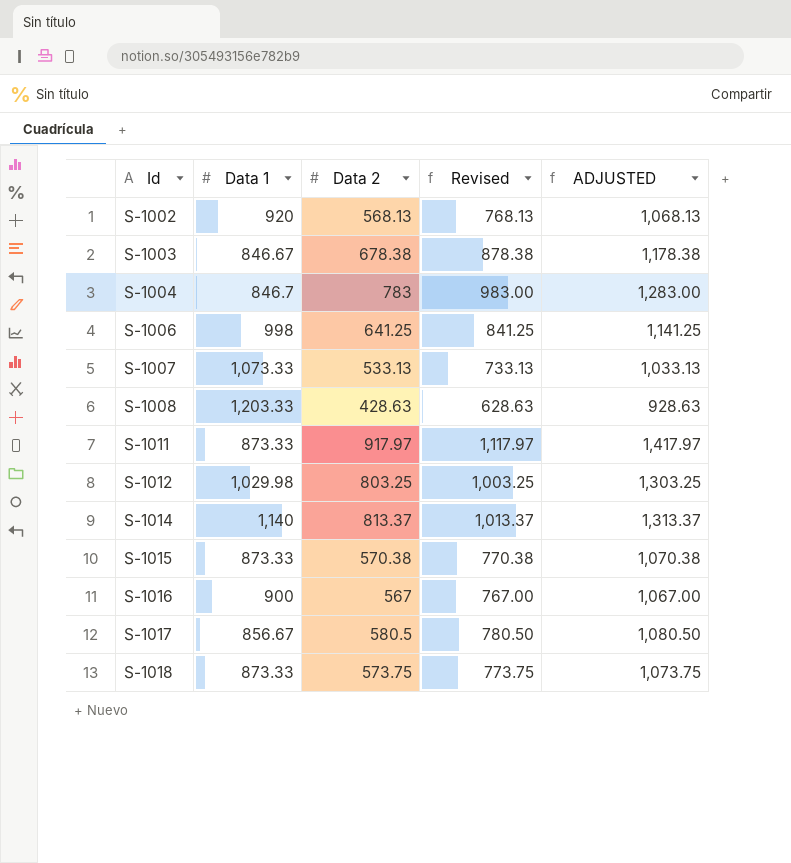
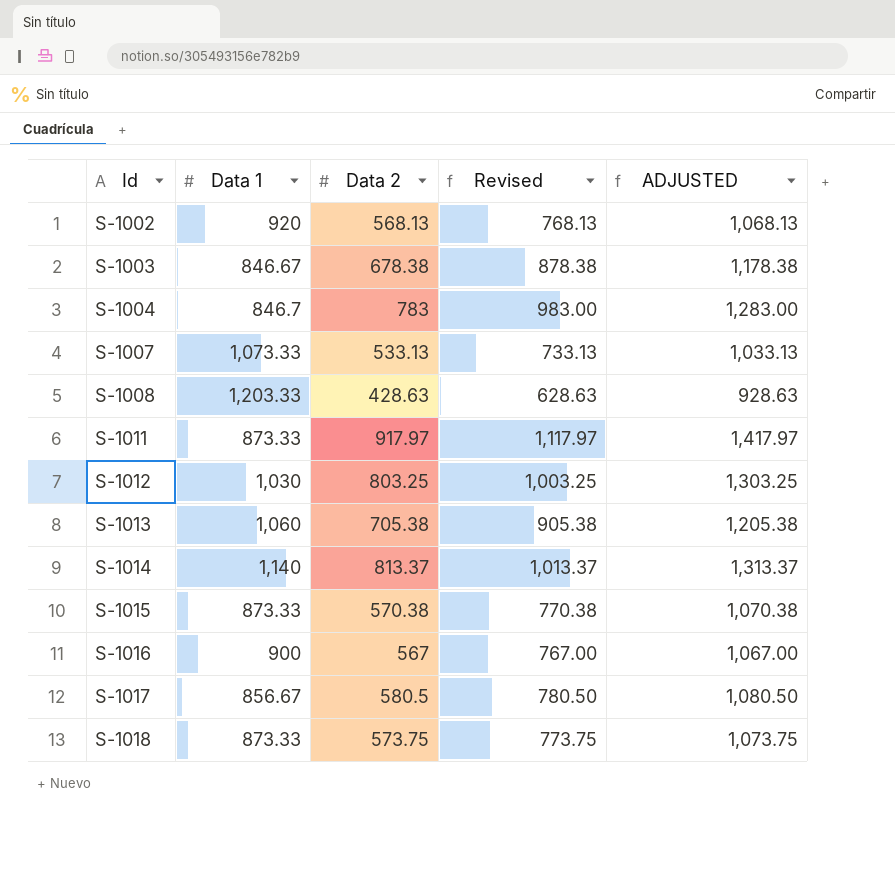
row S-1006: 998 | 641.25 | 841.25 | 1,141.25 -> none
S-1012 | Data 1: 1,029.98 -> 1,030
row S-1013: none -> 1,060 | 705.38 | 905.38 | 1,205.38

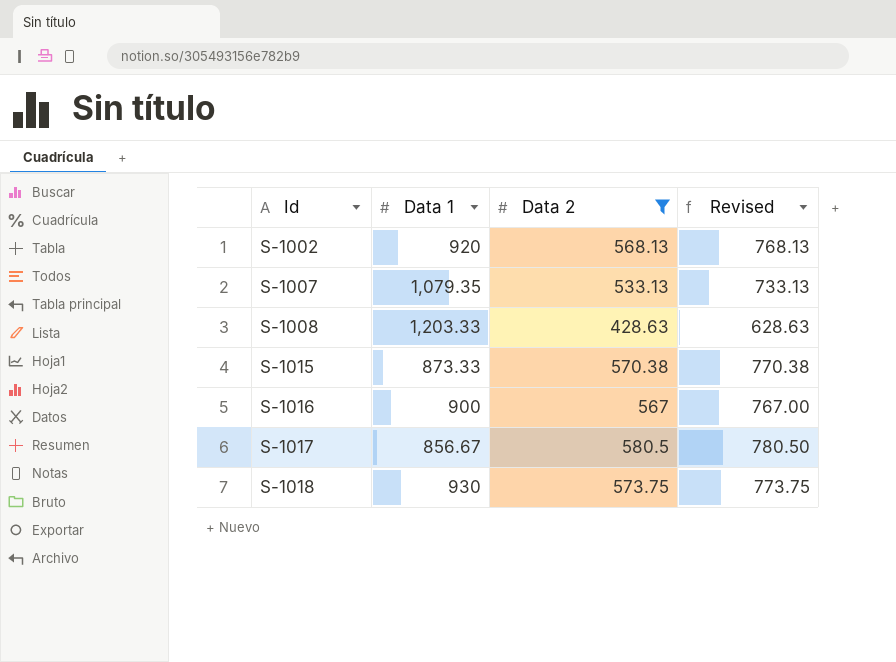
filter: none -> Data 2 <= 580.5
column ADJUSTED | formula: [Data 2] + 500 -> none
S-1007 | Data 1: 1,073.33 -> 1,079.35
S-1018 | Data 1: 873.33 -> 930

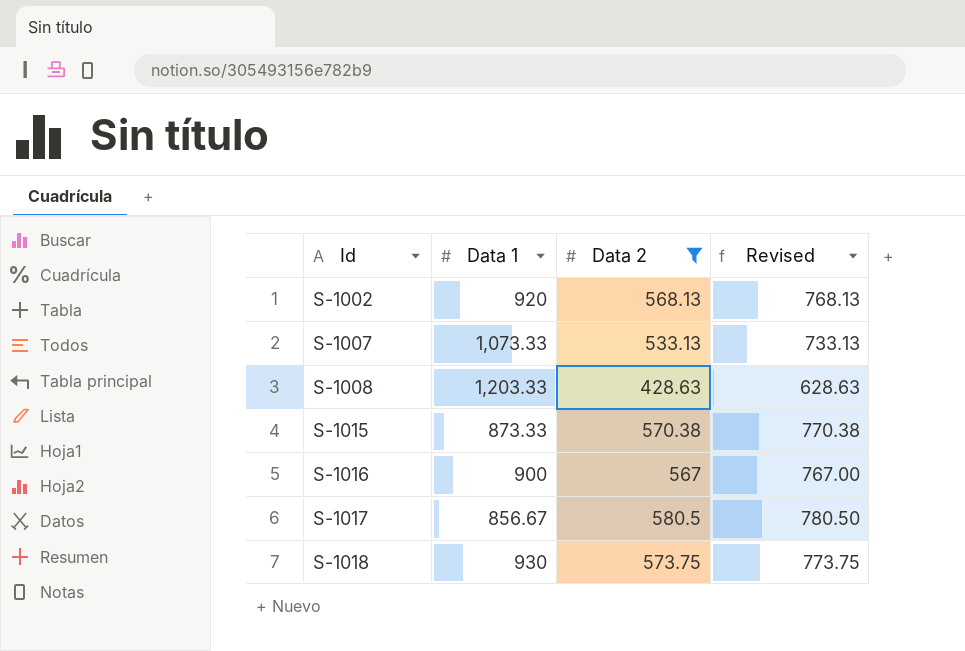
S-1007 | Data 1: 1,079.35 -> 1,073.33

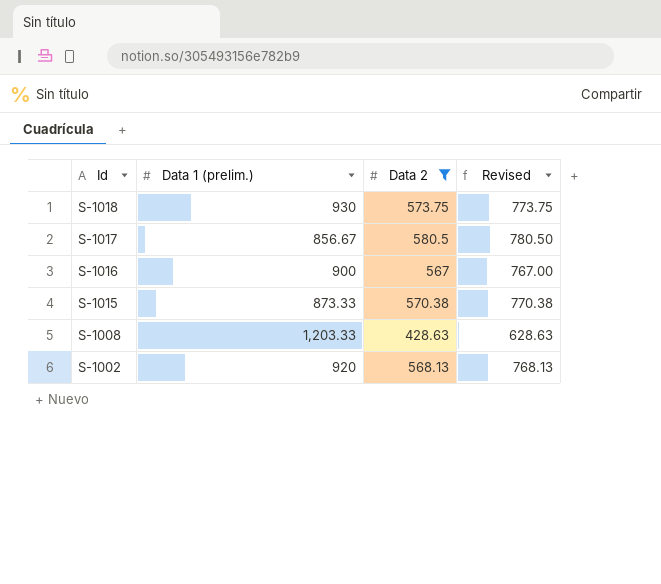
row order: Id ascending -> Id descending
column name: Data 1 -> Data 1 (prelim.)
row S-1007: 1,073.33 | 533.13 | 733.13 -> none

